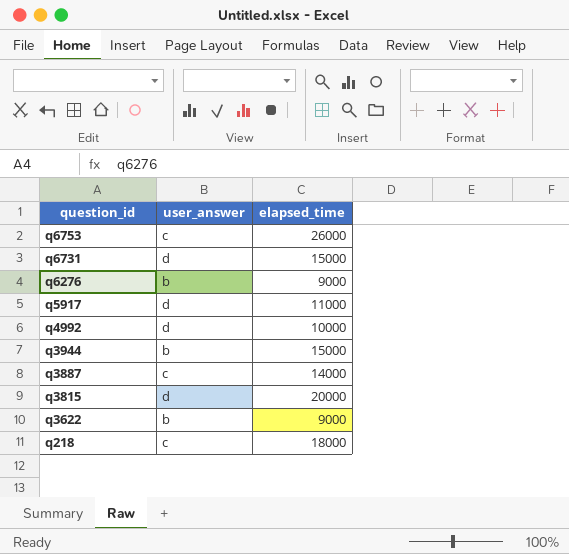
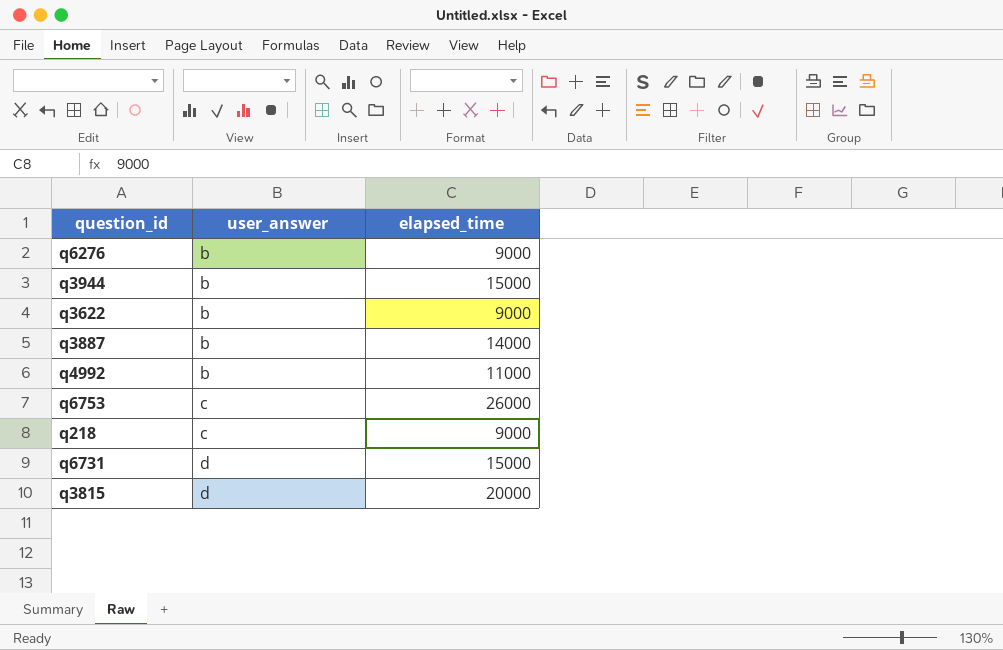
row order: question_id descending -> user_answer ascending
row q5917: d | 11000 -> none
q3887 | user_answer: c -> b
q4992 | user_answer: d -> b
q4992 | elapsed_time: 10000 -> 11000
q218 | elapsed_time: 18000 -> 9000

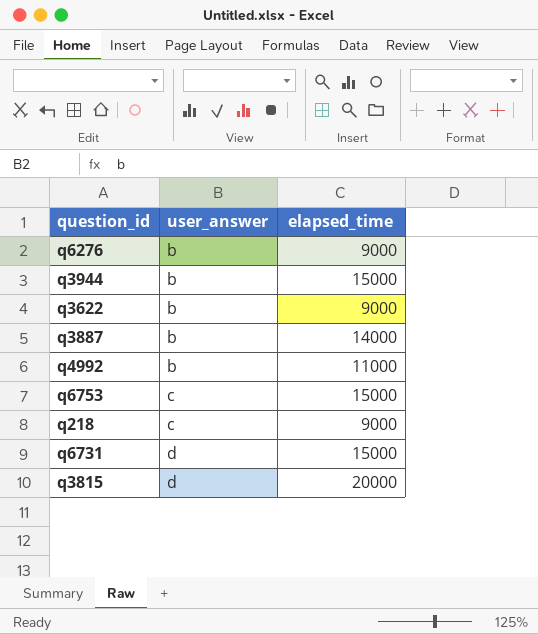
q6753 | elapsed_time: 26000 -> 15000

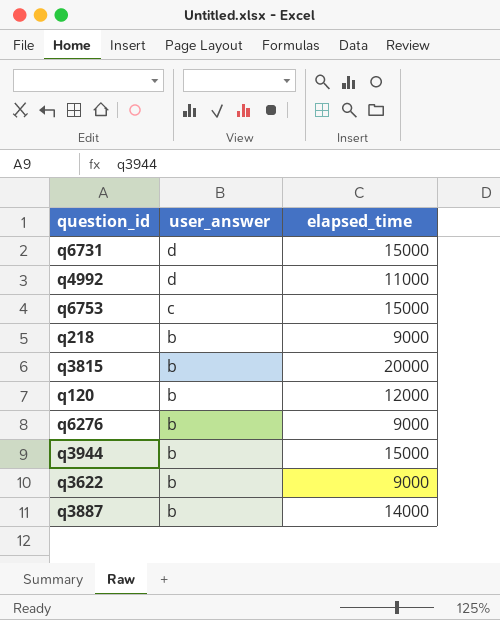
row order: user_answer ascending -> user_answer descending
q4992 | user_answer: b -> d
q218 | user_answer: c -> b
q3815 | user_answer: d -> b
row q120: none -> b | 12000

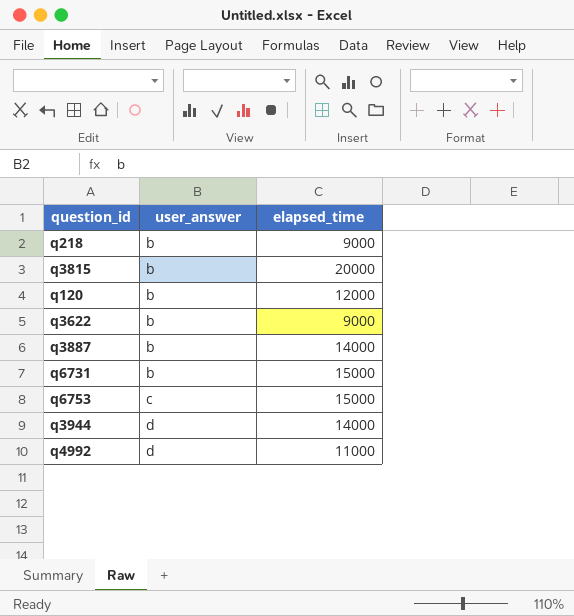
row order: user_answer descending -> user_answer ascending
row q6276: b | 9000 -> none
q6731 | user_answer: d -> b
q3944 | user_answer: b -> d
q3944 | elapsed_time: 15000 -> 14000

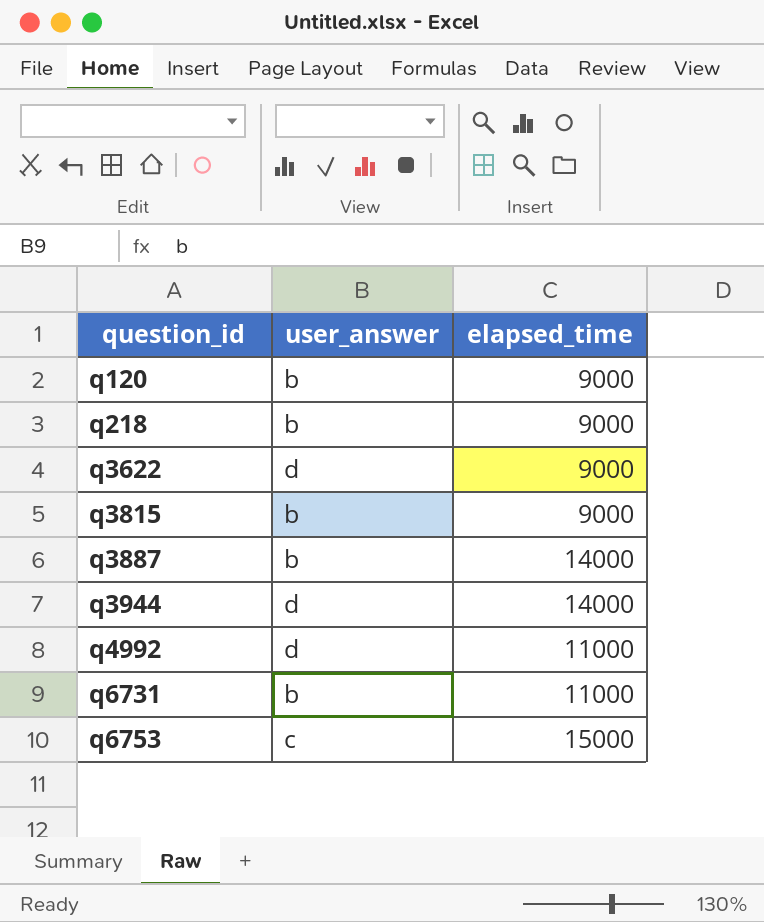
row order: user_answer ascending -> question_id ascending
q120 | elapsed_time: 12000 -> 9000
q3622 | user_answer: b -> d
q3815 | elapsed_time: 20000 -> 9000
q6731 | elapsed_time: 15000 -> 11000

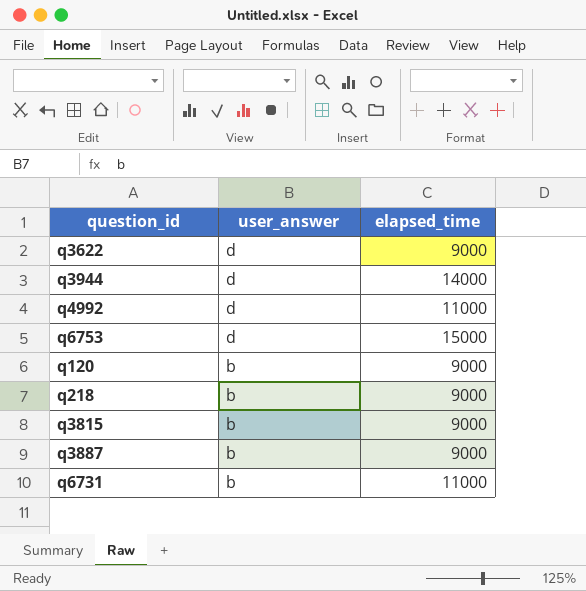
row order: question_id ascending -> user_answer descending
q6753 | user_answer: c -> d
q3887 | elapsed_time: 14000 -> 9000

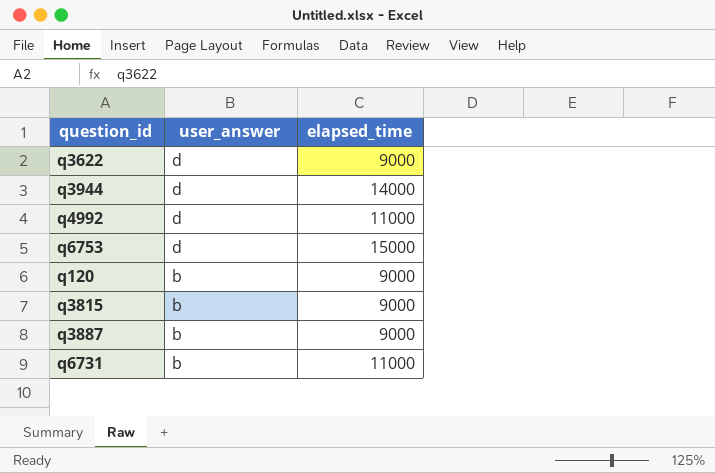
row q218: b | 9000 -> none

